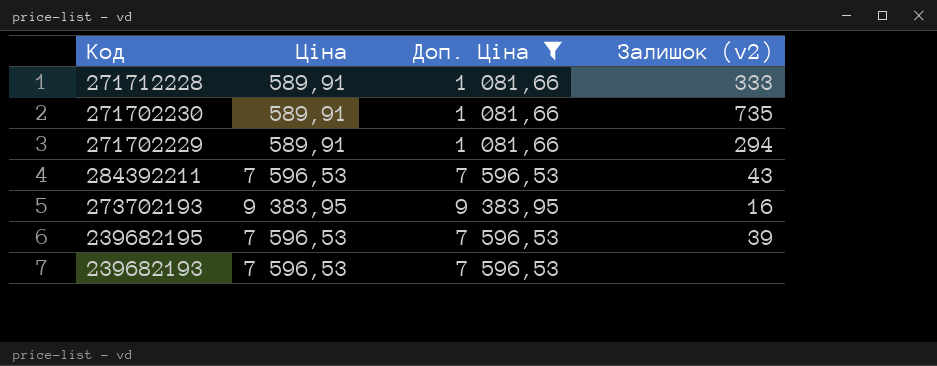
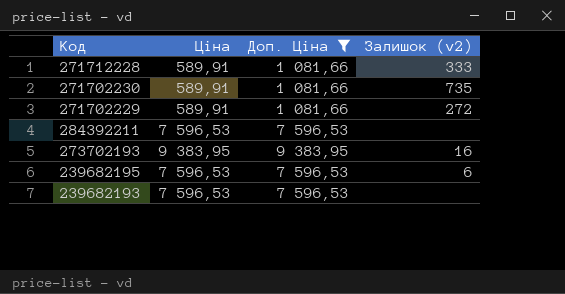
271702229 | Залишок (v2): 294 -> 272
284392211 | Залишок (v2): 43 -> none
239682195 | Залишок (v2): 39 -> 6

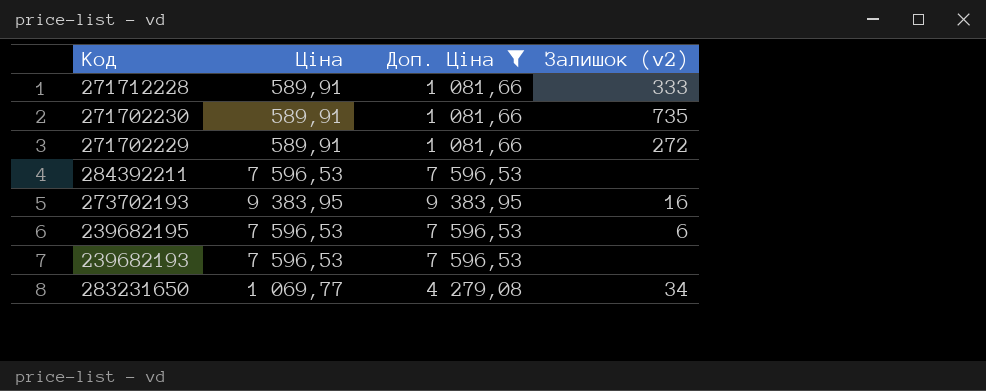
row 283231650: none -> 1 069,77 | 4 279,08 | 34

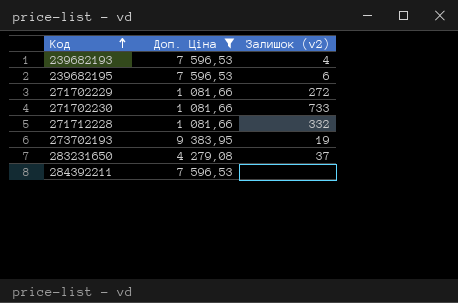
row order: none -> Код ascending
column Ціна | position: 2 -> none
239682193 | Залишок (v2): none -> 4
271702230 | Залишок (v2): 735 -> 733
271712228 | Залишок (v2): 333 -> 332
273702193 | Залишок (v2): 16 -> 19
283231650 | Залишок (v2): 34 -> 37

